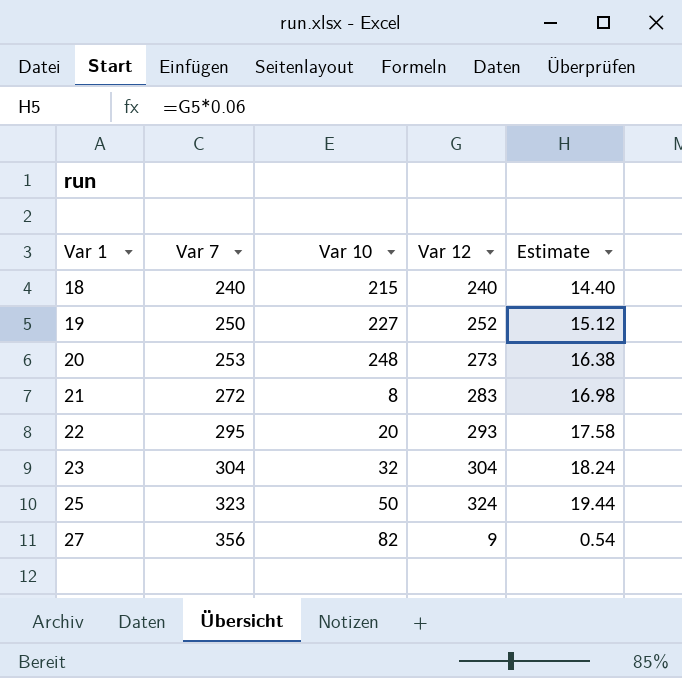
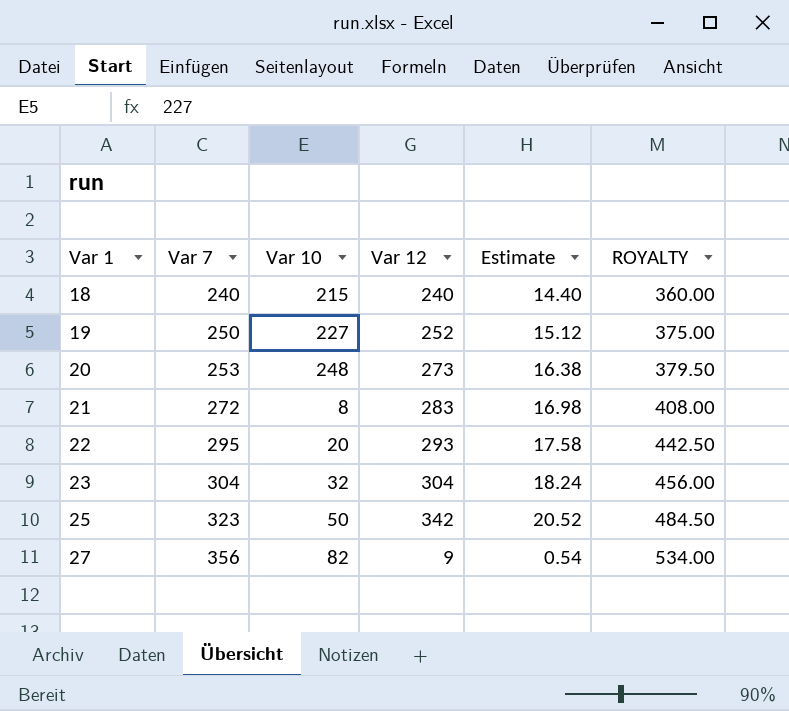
column ROYALTY | formula: none -> [Var 7] * 1.5
25 | Var 12: 324 -> 342
25 | Estimate: 19.44 -> 20.52

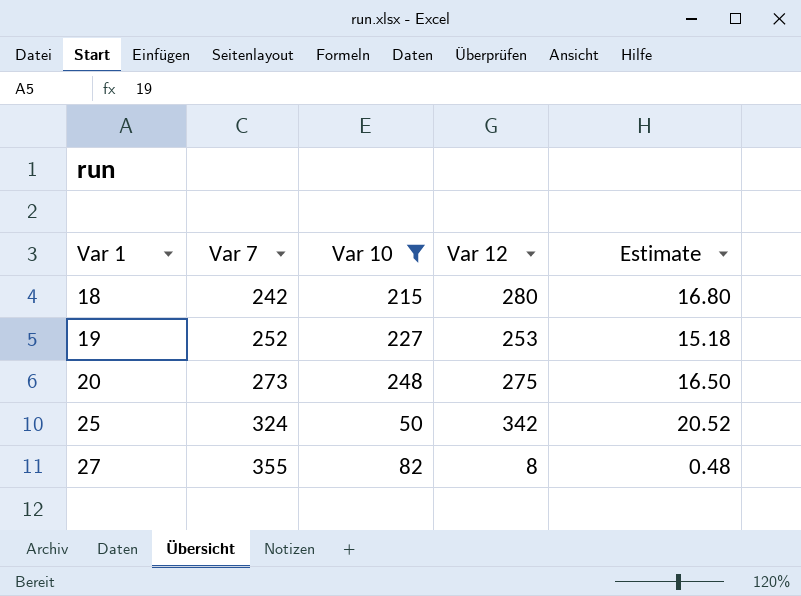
filter: none -> Var 10 >= 50
column ROYALTY | formula: [Var 7] * 1.5 -> none
18 | Var 7: 240 -> 242
18 | Var 12: 240 -> 280
18 | Estimate: 14.40 -> 16.80
19 | Var 7: 250 -> 252
19 | Var 12: 252 -> 253
19 | Estimate: 15.12 -> 15.18
20 | Var 7: 253 -> 273
20 | Var 12: 273 -> 275
20 | Estimate: 16.38 -> 16.50
25 | Var 7: 323 -> 324
27 | Var 7: 356 -> 355
27 | Var 12: 9 -> 8
27 | Estimate: 0.54 -> 0.48

